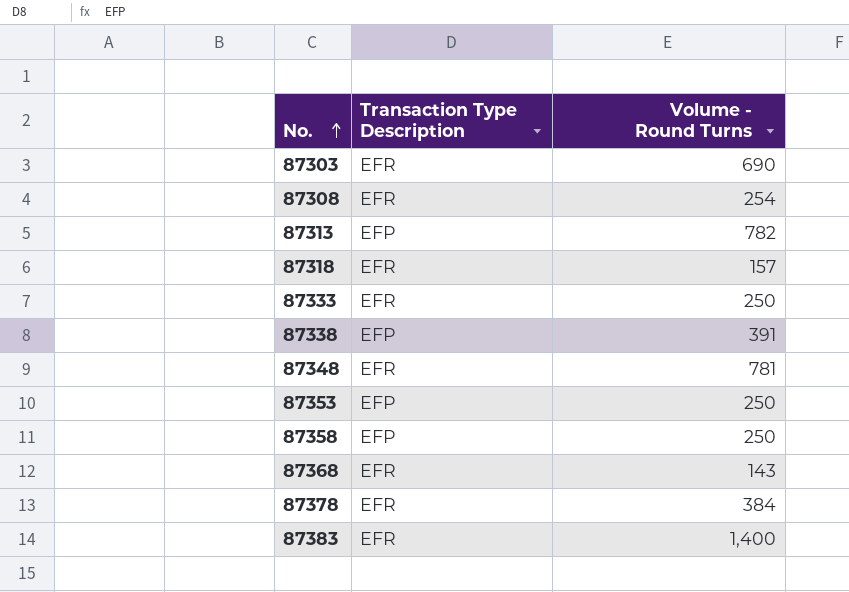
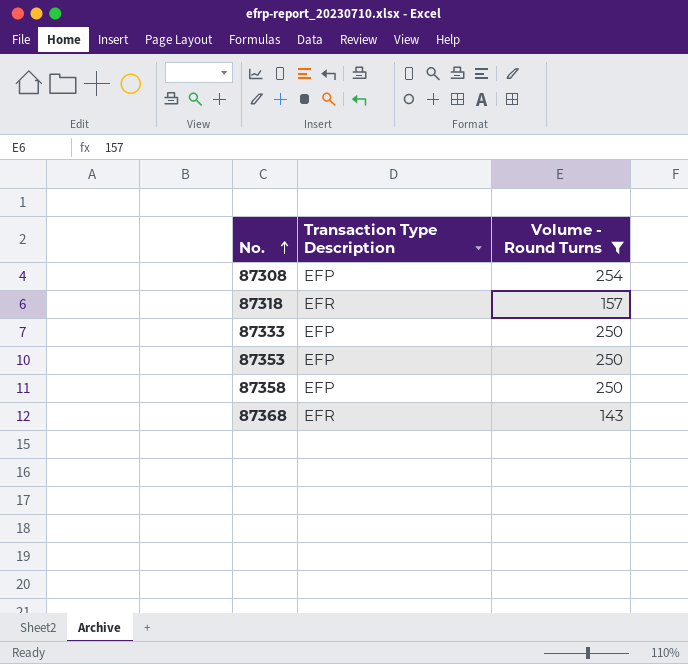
filter: none -> Volume - Round Turns <= 254
87308 | Transaction Type Description: EFR -> EFP
87333 | Transaction Type Description: EFR -> EFP

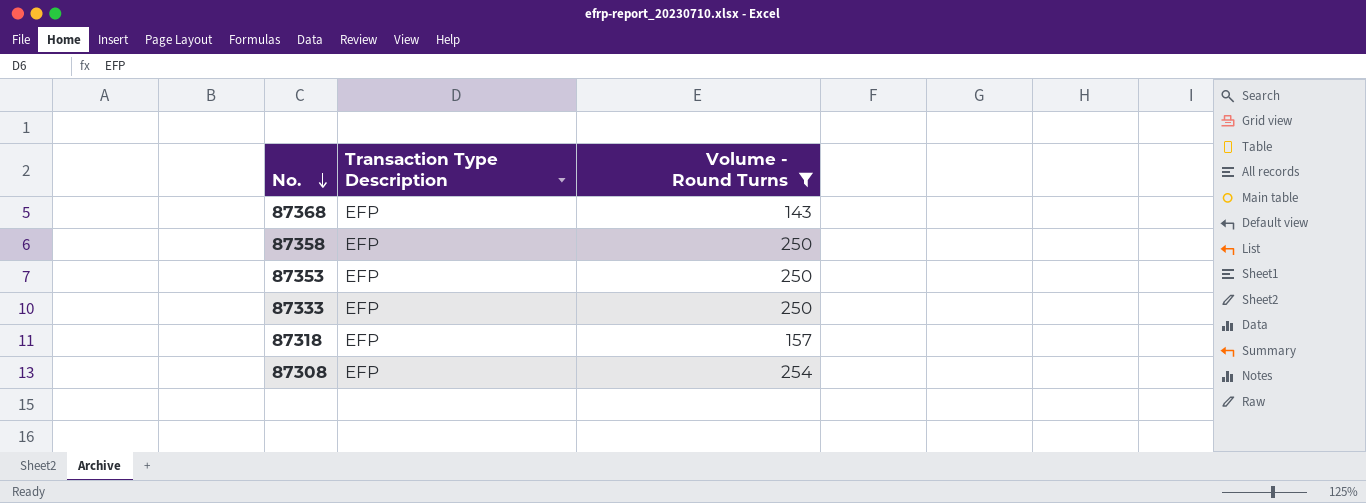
row order: No. ascending -> No. descending
87368 | Transaction Type Description: EFR -> EFP
87318 | Transaction Type Description: EFR -> EFP

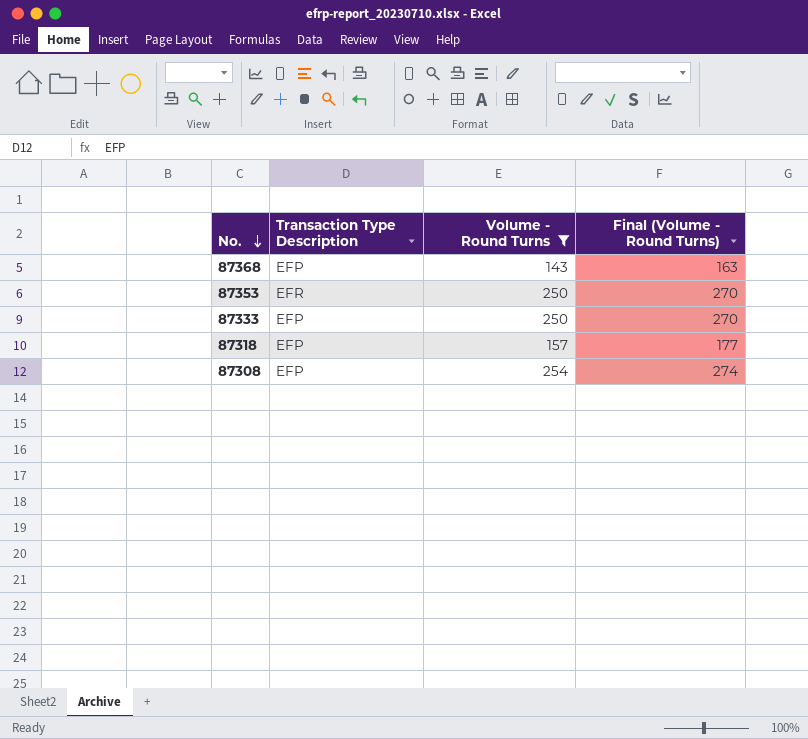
column Final (Volume - Round Turns) | formula: none -> [Volume - Round Turns] + 20
row 87358: EFP | 250 -> none
87353 | Transaction Type Description: EFP -> EFR

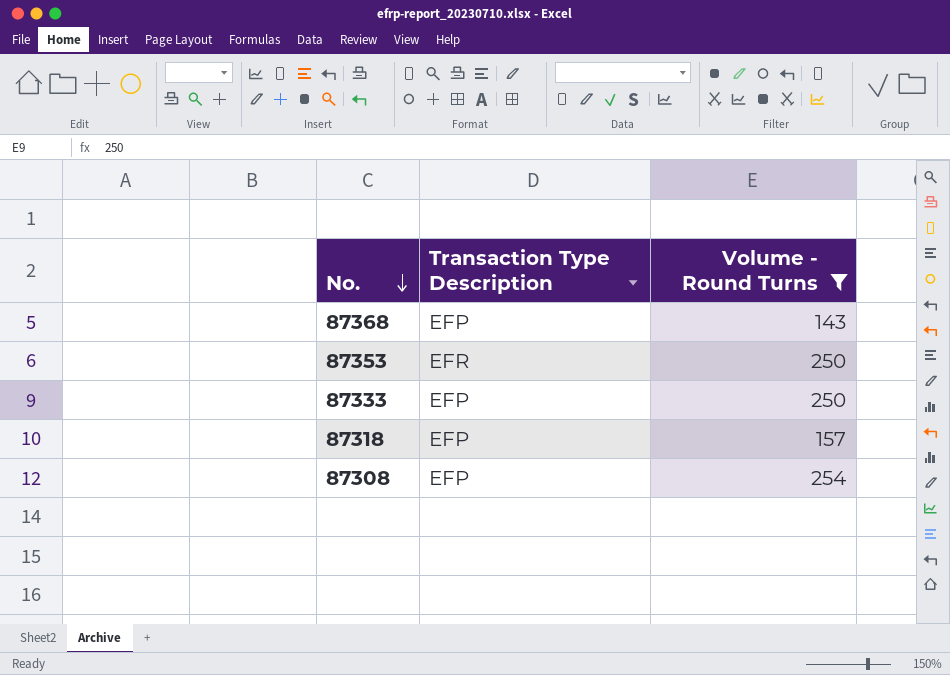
column Final (Volume - Round Turns) | formula: [Volume - Round Turns] + 20 -> none

